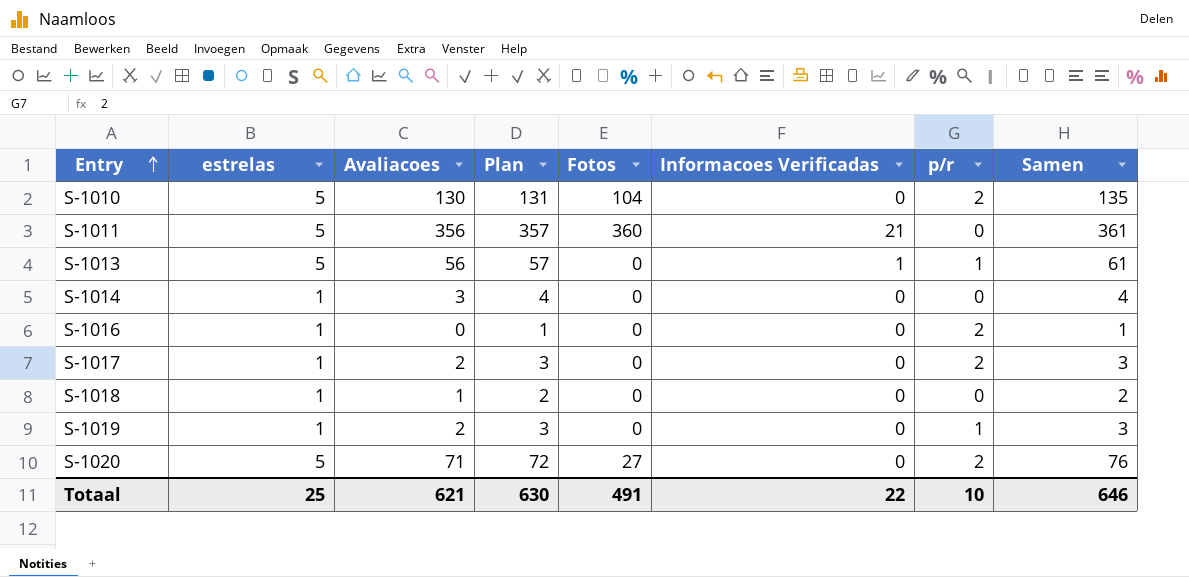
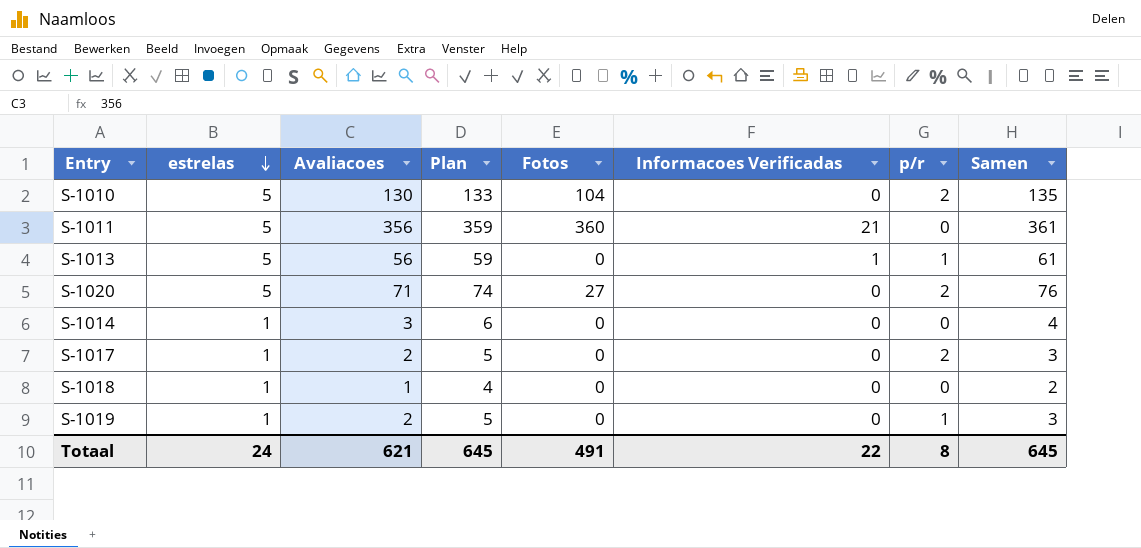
row order: Entry ascending -> estrelas descending
column Plan | formula: [Avaliacoes] + 1 -> [Avaliacoes] + 3
row S-1016: 1 | 0 | 1 | 0 | 0 | 2 | 1 -> none
Totaal | estrelas: 25 -> 24
Totaal | Plan: 630 -> 645
Totaal | p/r: 10 -> 8
Totaal | Samen: 646 -> 645

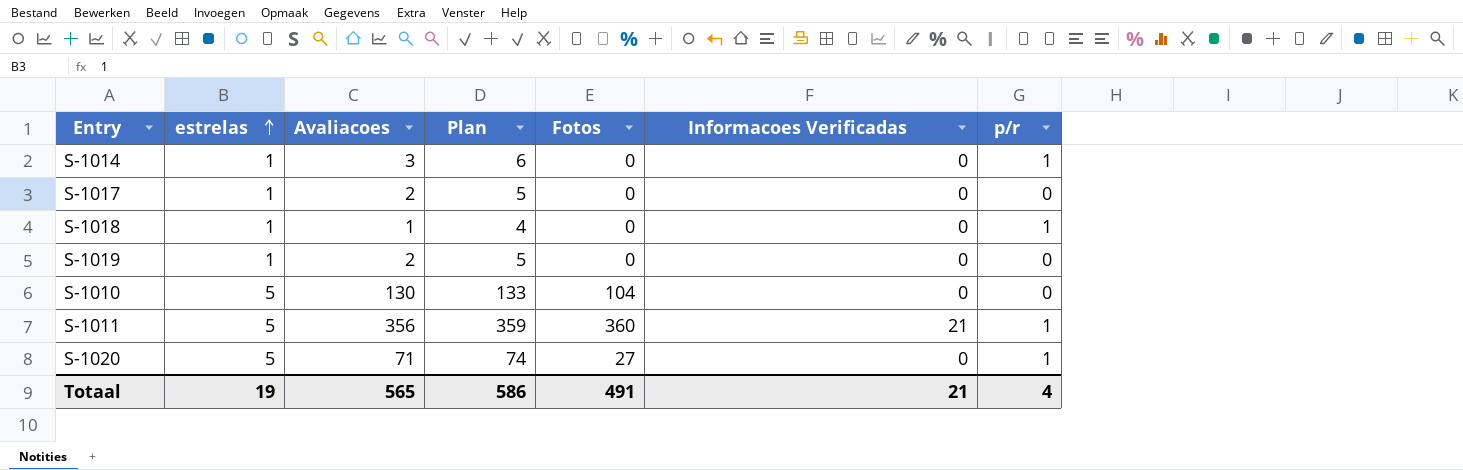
row order: estrelas descending -> estrelas ascending
column Samen | formula: [estrelas] + [Avaliacoes] -> none
row S-1013: 5 | 56 | 59 | 0 | 1 | 1 | 61 -> none
S-1014 | p/r: 0 -> 1
S-1017 | p/r: 2 -> 0
S-1018 | p/r: 0 -> 1
S-1019 | p/r: 1 -> 0
S-1010 | p/r: 2 -> 0
S-1011 | p/r: 0 -> 1
S-1020 | p/r: 2 -> 1
Totaal | estrelas: 24 -> 19
Totaal | Avaliacoes: 621 -> 565
Totaal | Plan: 645 -> 586
Totaal | Informacoes Verificadas: 22 -> 21
Totaal | p/r: 8 -> 4

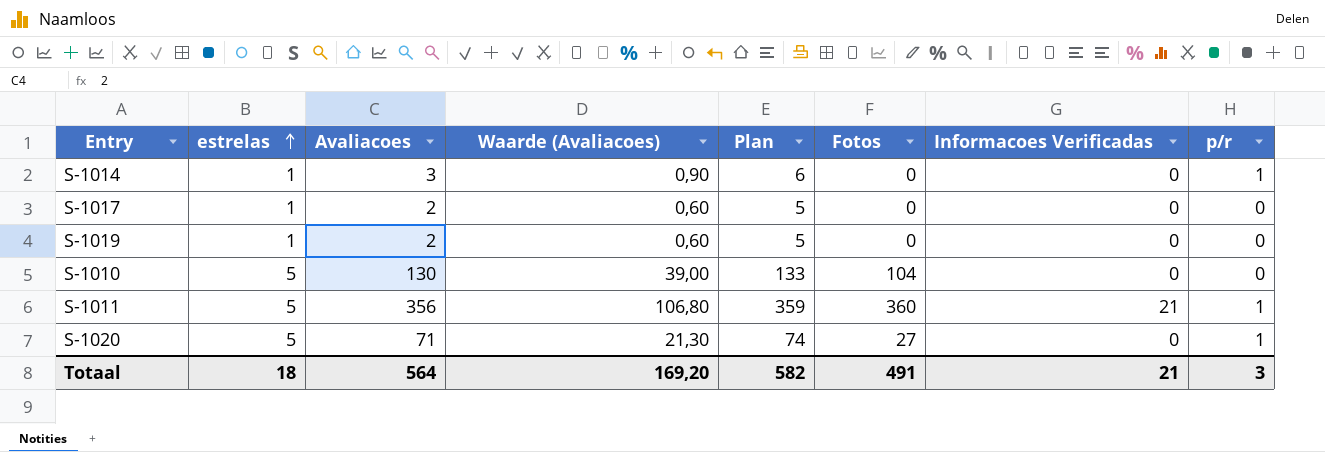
column Waarde (Avaliacoes) | formula: none -> [Avaliacoes] * 0,3
row S-1018: 1 | 1 | 4 | 0 | 0 | 1 -> none
Totaal | estrelas: 19 -> 18
Totaal | Avaliacoes: 565 -> 564
Totaal | Plan: 586 -> 582
Totaal | p/r: 4 -> 3

